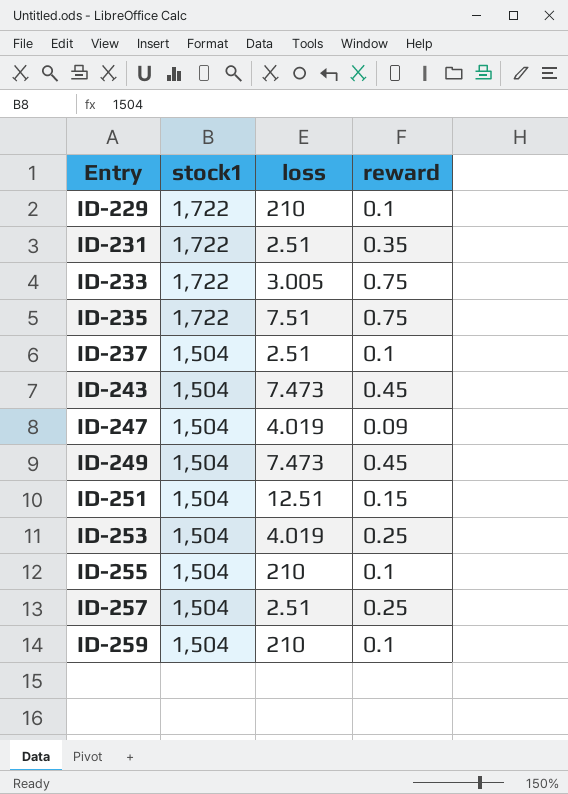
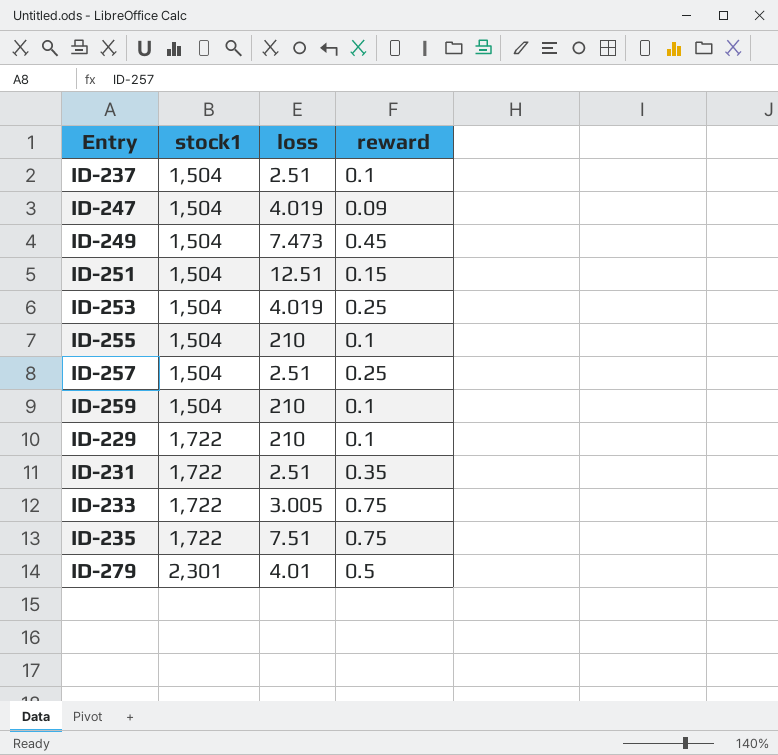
row order: Entry ascending -> stock1 ascending
row ID-243: 1,504 | 7.473 | 0.45 -> none
row ID-279: none -> 2,301 | 4.01 | 0.5

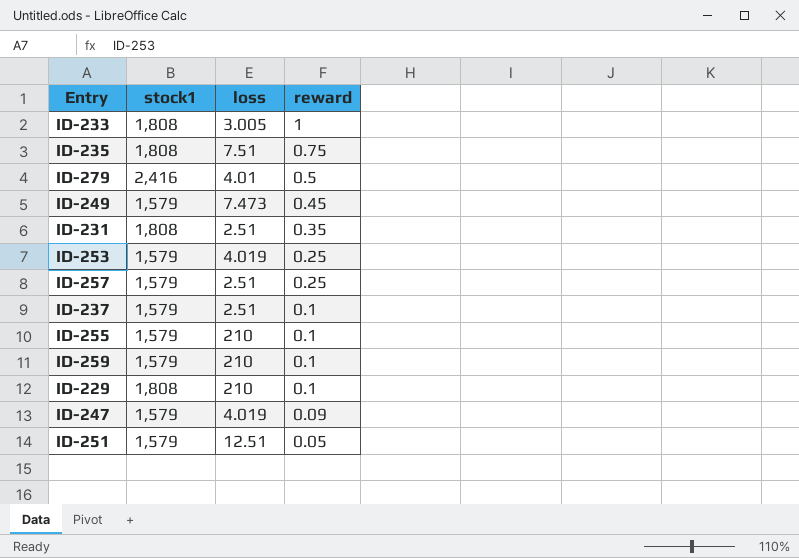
row order: stock1 ascending -> reward descending
ID-233 | stock1: 1,722 -> 1,808
ID-233 | reward: 0.75 -> 1
ID-235 | stock1: 1,722 -> 1,808
ID-279 | stock1: 2,301 -> 2,416
ID-249 | stock1: 1,504 -> 1,579
ID-231 | stock1: 1,722 -> 1,808
ID-253 | stock1: 1,504 -> 1,579
ID-257 | stock1: 1,504 -> 1,579
ID-237 | stock1: 1,504 -> 1,579
ID-255 | stock1: 1,504 -> 1,579
ID-259 | stock1: 1,504 -> 1,579
ID-229 | stock1: 1,722 -> 1,808
ID-247 | stock1: 1,504 -> 1,579
ID-251 | stock1: 1,504 -> 1,579
ID-251 | reward: 0.15 -> 0.05

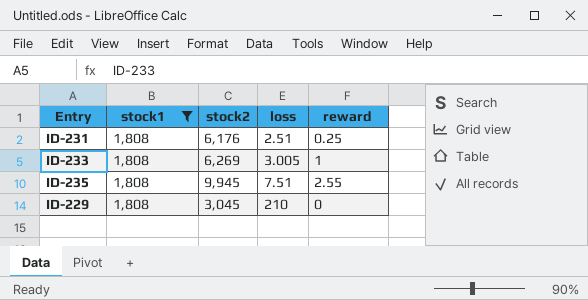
filter: none -> stock1 = 1,808
row order: reward descending -> loss ascending
column stock2 | position: none -> 3
ID-231 | reward: 0.35 -> 0.25
ID-235 | reward: 0.75 -> 2.55
ID-229 | reward: 0.1 -> 0

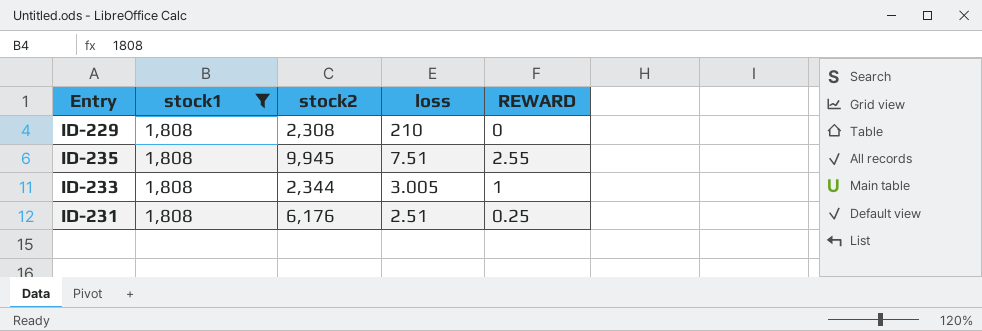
row order: loss ascending -> loss descending
column name: reward -> REWARD
ID-229 | stock2: 3,045 -> 2,308
ID-233 | stock2: 6,269 -> 2,344

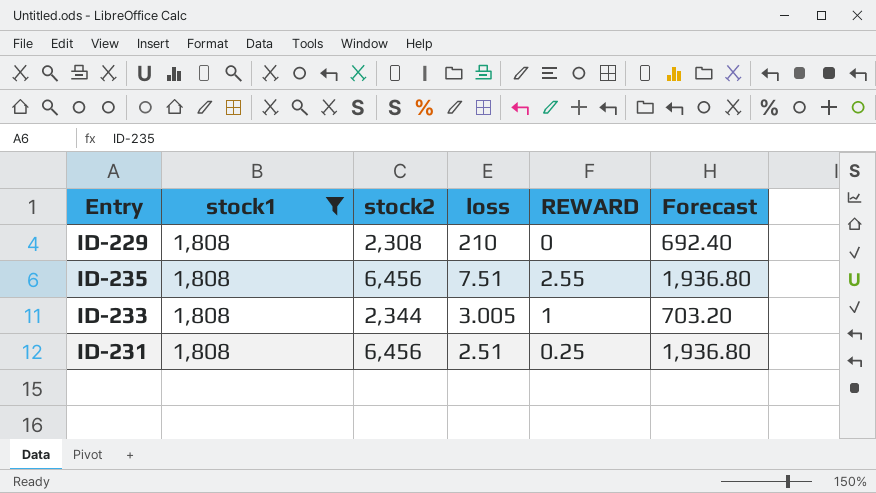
column Forecast | formula: none -> [stock2] * 0.3
ID-235 | stock2: 9,945 -> 6,456
ID-231 | stock2: 6,176 -> 6,456

